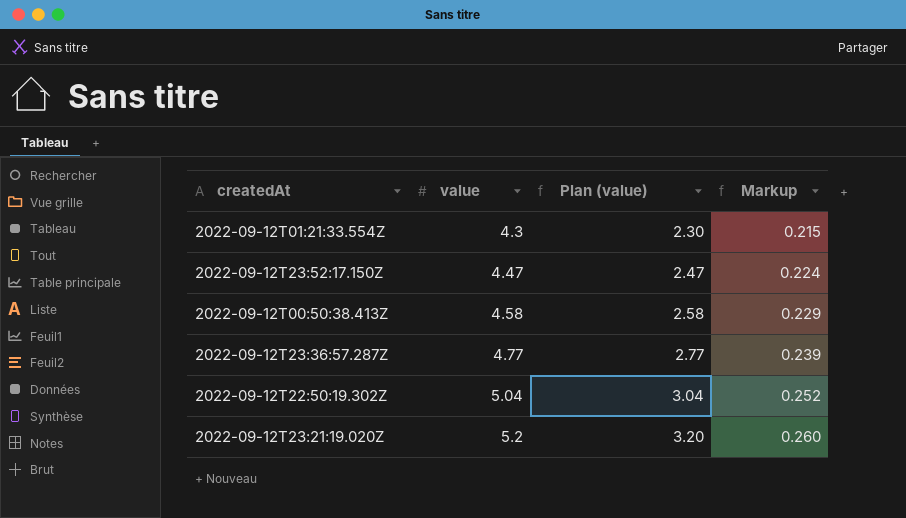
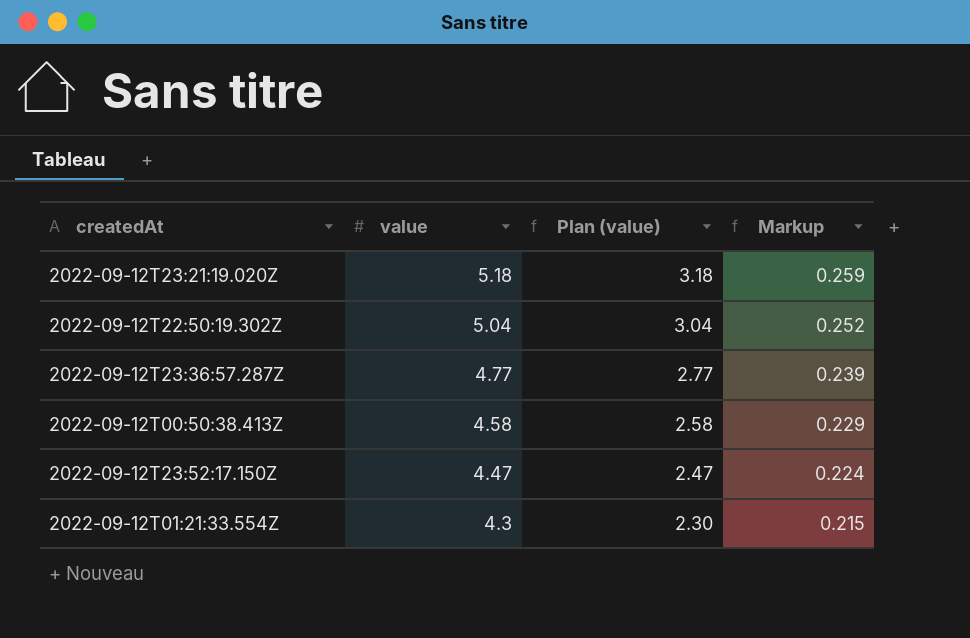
row order: value ascending -> value descending
2022-09-12T23:21:19.020Z | value: 5.2 -> 5.18
2022-09-12T23:21:19.020Z | Plan (value): 3.20 -> 3.18
2022-09-12T23:21:19.020Z | Markup: 0.260 -> 0.259

